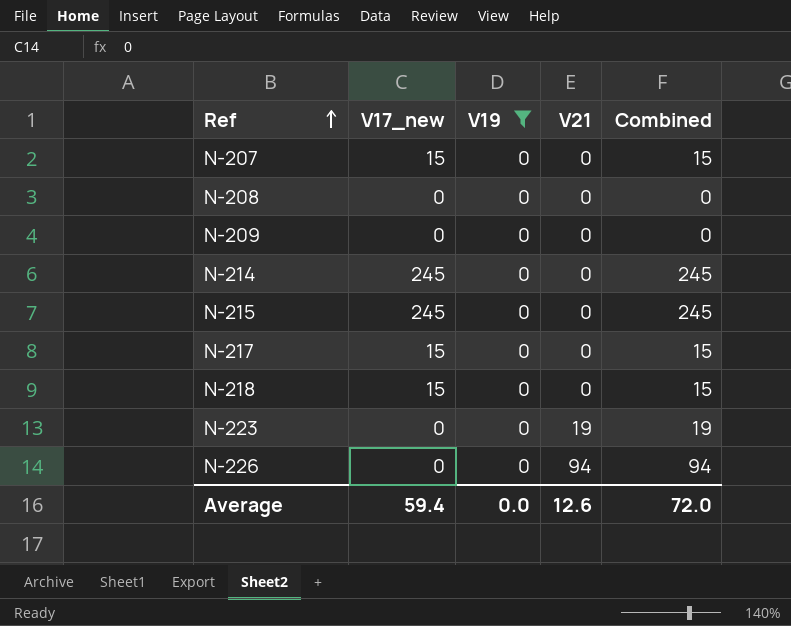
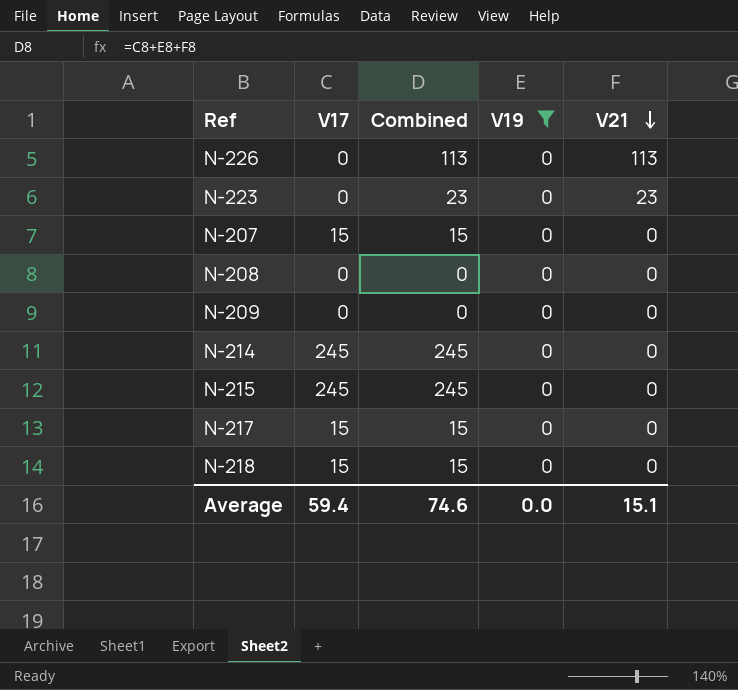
row order: Ref ascending -> V21 descending
column name: V17_new -> V17
column Combined | position: 5 -> 3
N-226 | Combined: 94 -> 113
N-226 | V21: 94 -> 113
N-223 | Combined: 19 -> 23
N-223 | V21: 19 -> 23
Average | Combined: 72.0 -> 74.6
Average | V21: 12.6 -> 15.1

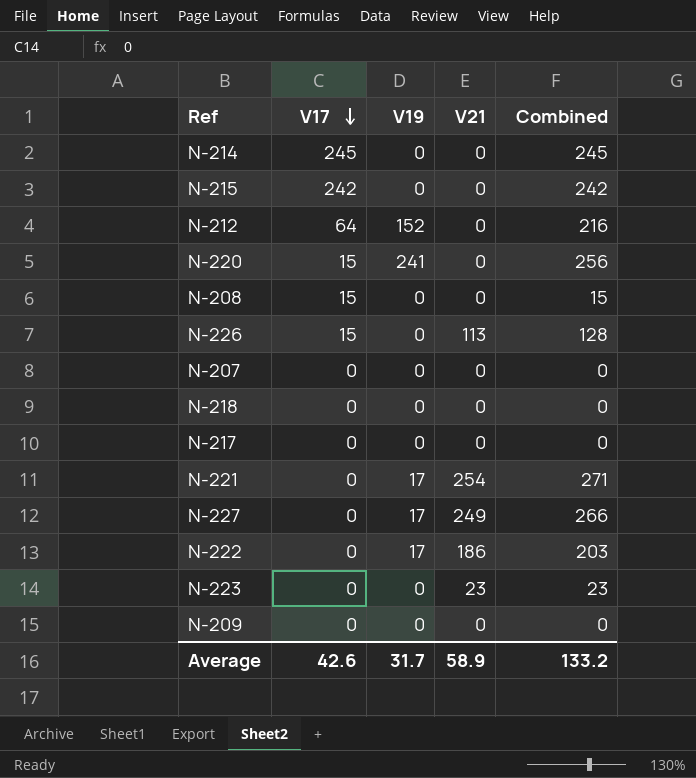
filter: V19 = 0 -> none
row order: V21 descending -> V17 descending
column Combined | position: 3 -> 5
N-215 | V17: 245 -> 242
N-215 | Combined: 245 -> 242
N-208 | V17: 0 -> 15
N-208 | Combined: 0 -> 15
N-226 | V17: 0 -> 15
N-226 | Combined: 113 -> 128
N-207 | V17: 15 -> 0
N-207 | Combined: 15 -> 0
N-218 | V17: 15 -> 0
N-218 | Combined: 15 -> 0
N-217 | V17: 15 -> 0
N-217 | Combined: 15 -> 0
Average | V17: 59.4 -> 42.6
Average | V19: 0.0 -> 31.7
Average | V21: 15.1 -> 58.9
Average | Combined: 74.6 -> 133.2

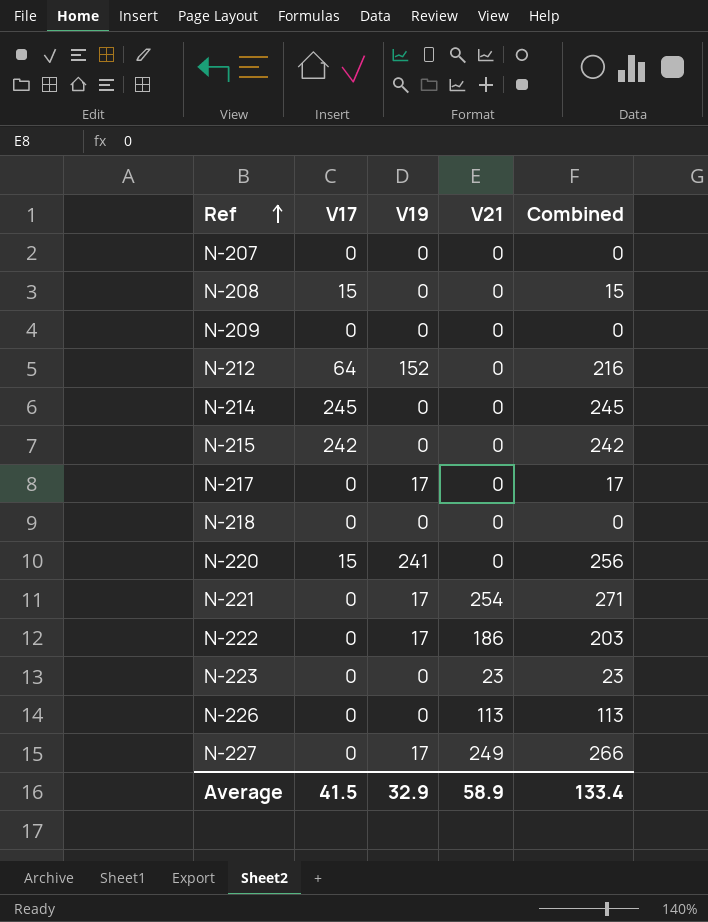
row order: V17 descending -> Ref ascending
N-217 | V19: 0 -> 17
N-217 | Combined: 0 -> 17
N-226 | V17: 15 -> 0
N-226 | Combined: 128 -> 113
Average | V17: 42.6 -> 41.5
Average | V19: 31.7 -> 32.9
Average | Combined: 133.2 -> 133.4

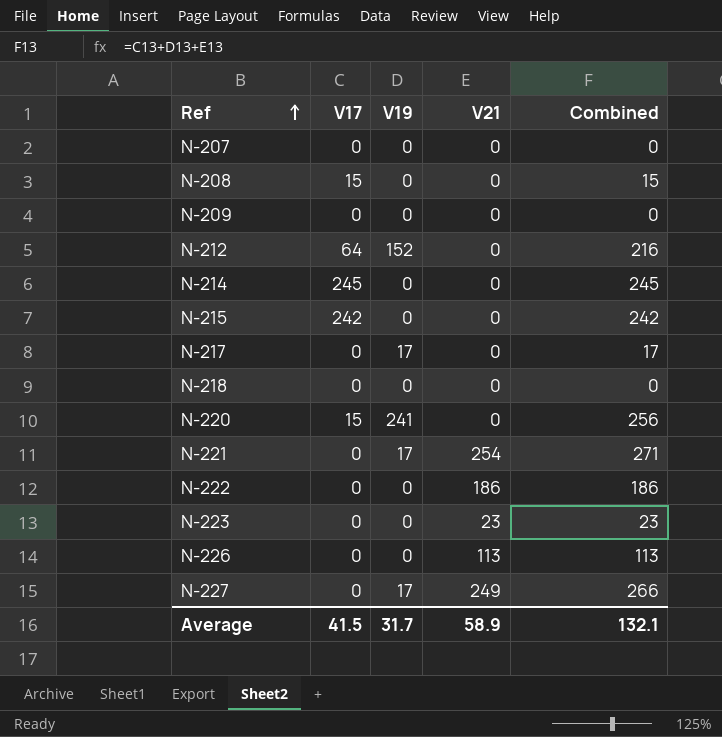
N-222 | V19: 17 -> 0
N-222 | Combined: 203 -> 186
Average | V19: 32.9 -> 31.7
Average | Combined: 133.4 -> 132.1

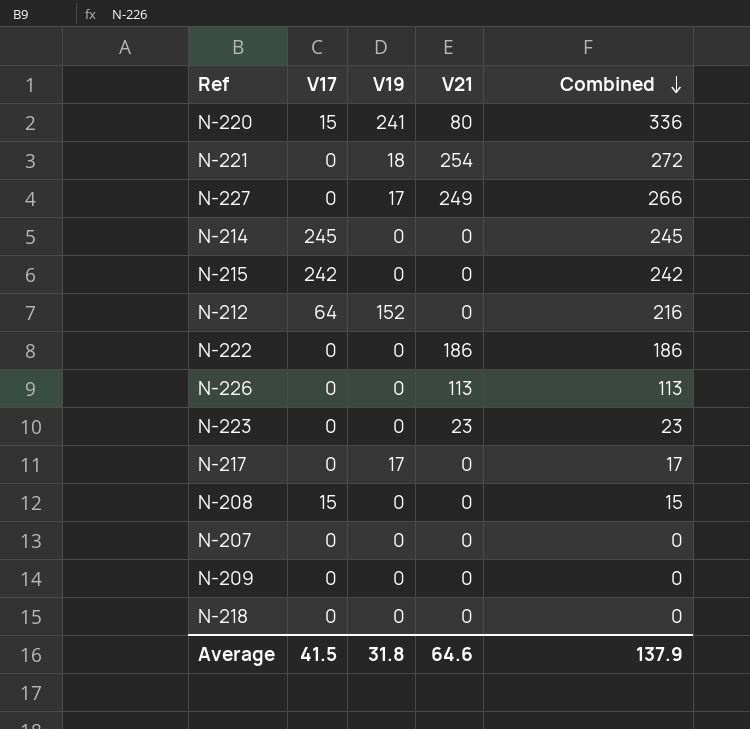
row order: Ref ascending -> Combined descending
N-220 | V21: 0 -> 80
N-220 | Combined: 256 -> 336
N-221 | V19: 17 -> 18
N-221 | Combined: 271 -> 272
Average | V19: 31.7 -> 31.8
Average | V21: 58.9 -> 64.6
Average | Combined: 132.1 -> 137.9

